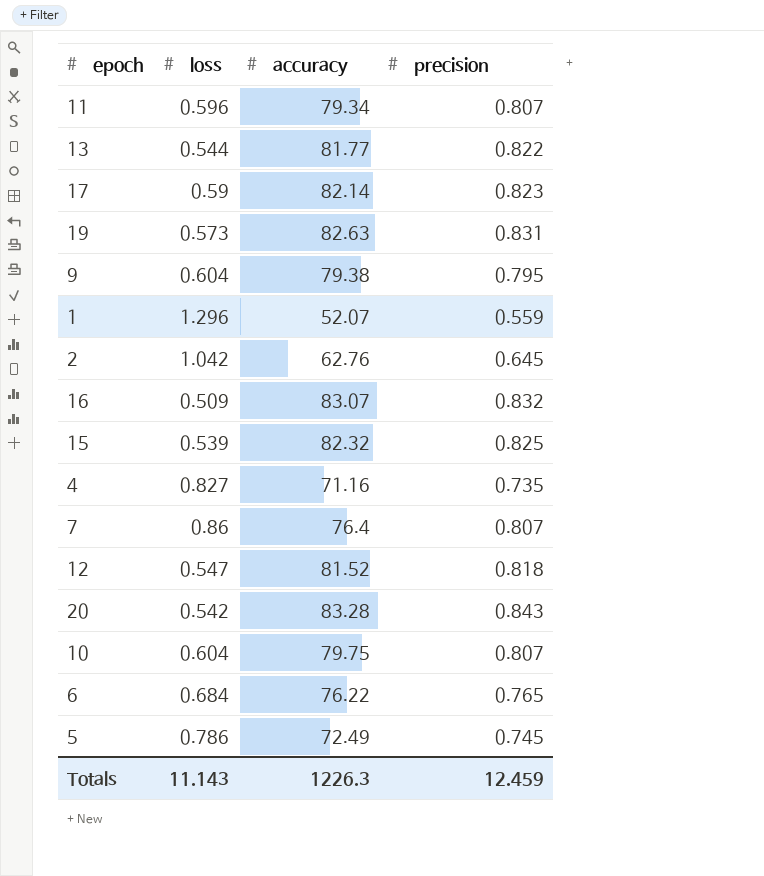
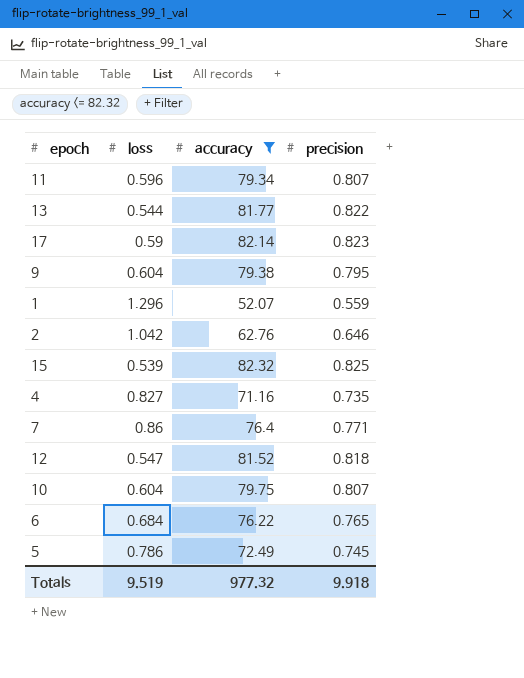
filter: none -> accuracy <= 82.32
2 | precision: 0.645 -> 0.646
7 | precision: 0.807 -> 0.771
Totals | loss: 11.143 -> 9.519
Totals | accuracy: 1226.3 -> 977.32
Totals | precision: 12.459 -> 9.918

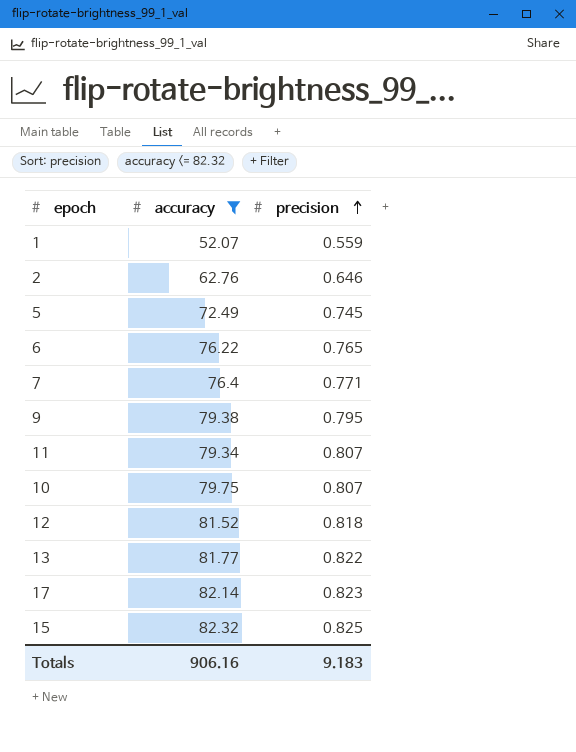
row order: none -> precision ascending
column loss | position: 2 -> none
row 4: 0.827 | 71.16 | 0.735 -> none
Totals | accuracy: 977.32 -> 906.16
Totals | precision: 9.918 -> 9.183

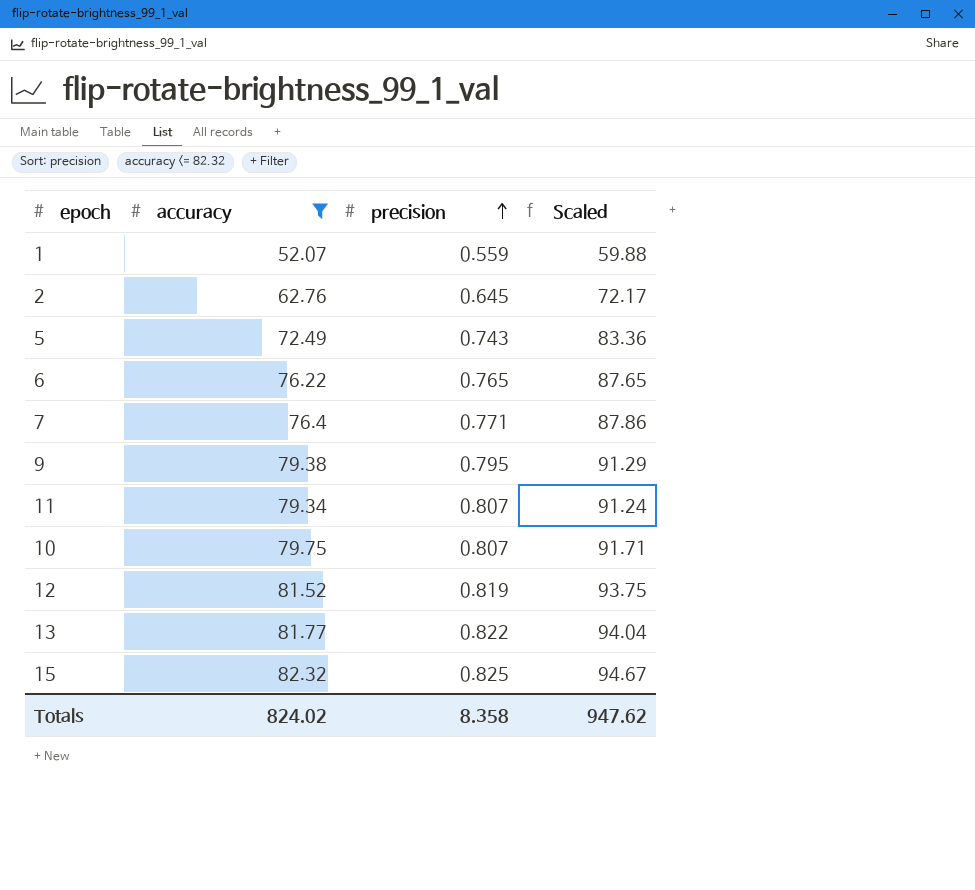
column Scaled | formula: none -> [accuracy] * 1.15
row 17: 82.14 | 0.823 -> none
2 | precision: 0.646 -> 0.645
5 | precision: 0.745 -> 0.743
12 | precision: 0.818 -> 0.819
Totals | accuracy: 906.16 -> 824.02
Totals | precision: 9.183 -> 8.358

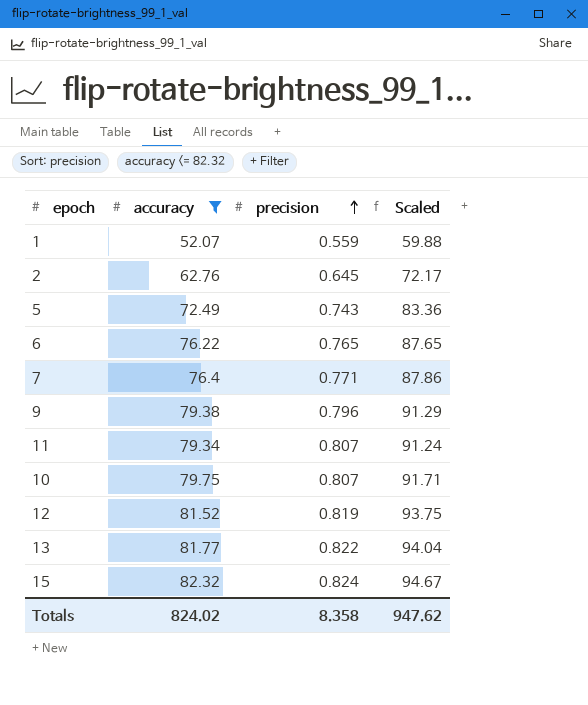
9 | precision: 0.795 -> 0.796
15 | precision: 0.825 -> 0.824

